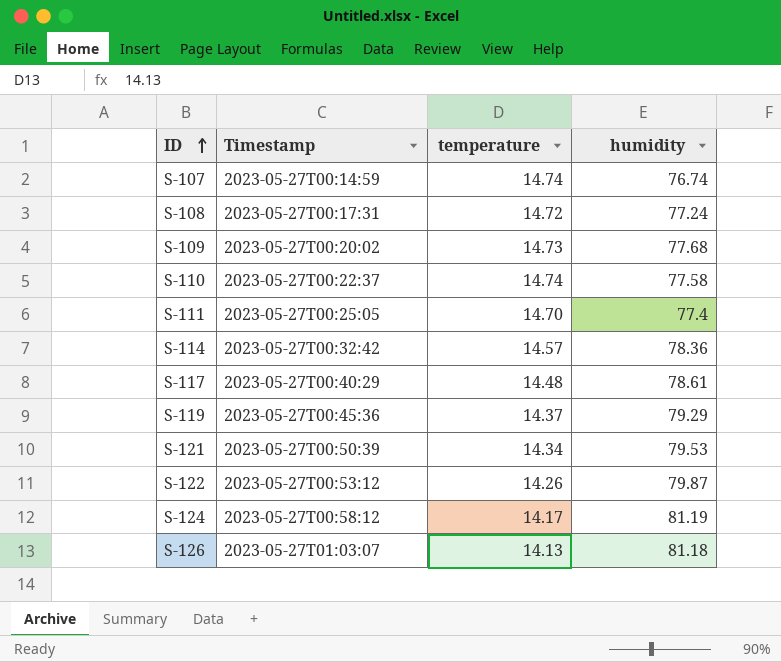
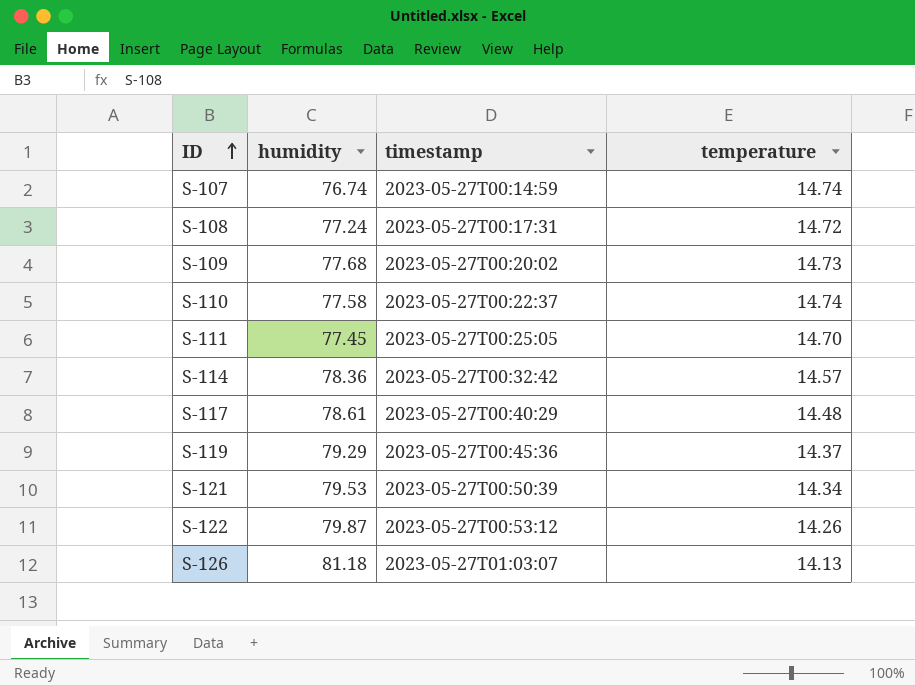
column humidity | position: 4 -> 2
column name: Timestamp -> timestamp
row S-124: 2023-05-27T00:58:12 | 14.17 | 81.19 -> none
S-111 | humidity: 77.4 -> 77.45

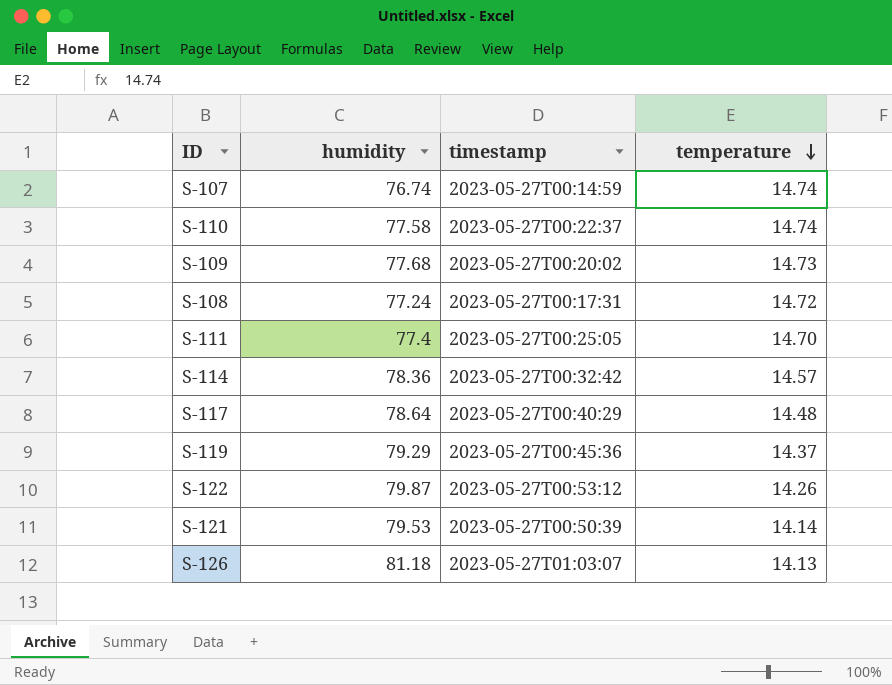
row order: ID ascending -> temperature descending
S-111 | humidity: 77.45 -> 77.4
S-117 | humidity: 78.61 -> 78.64
S-121 | temperature: 14.34 -> 14.14

